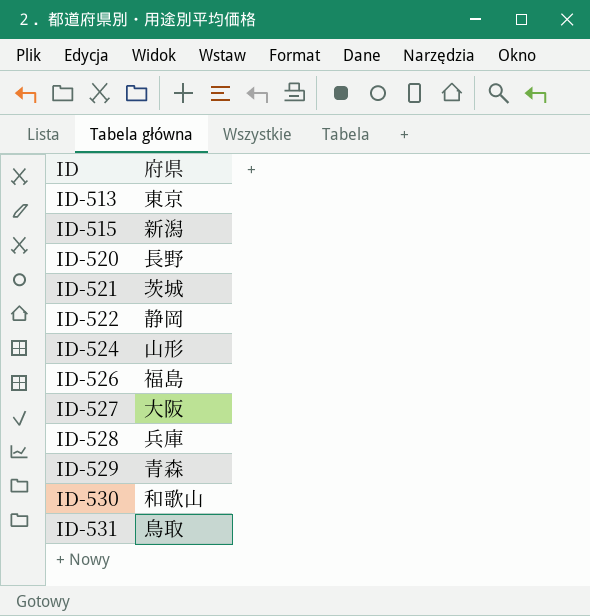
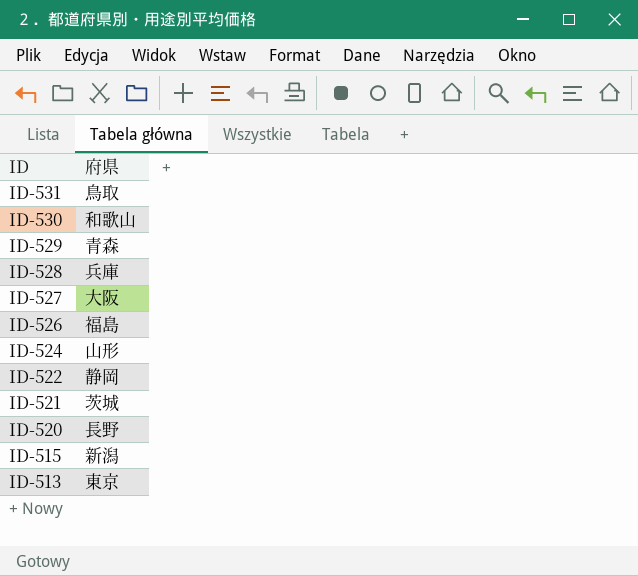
row order: ID ascending -> ID descending

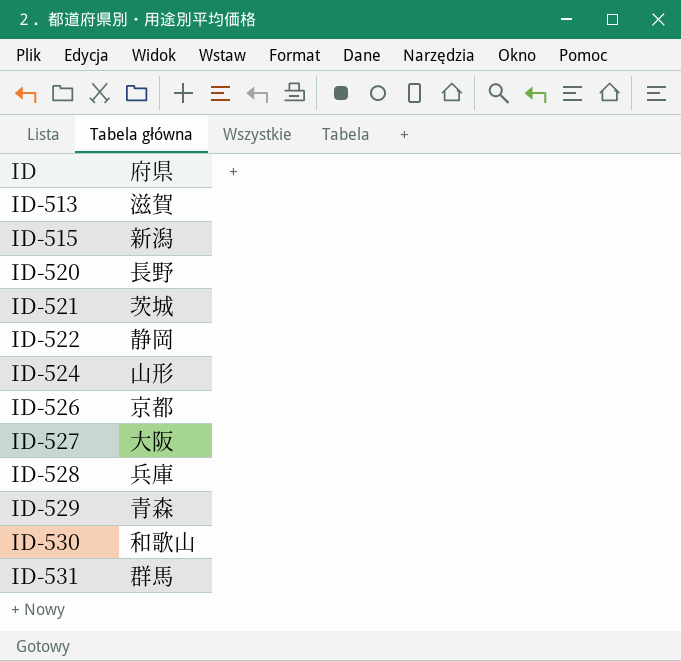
row order: ID descending -> ID ascending
ID-513 | 府県: 東京 -> 滋賀
ID-526 | 府県: 福島 -> 京都
ID-531 | 府県: 鳥取 -> 群馬

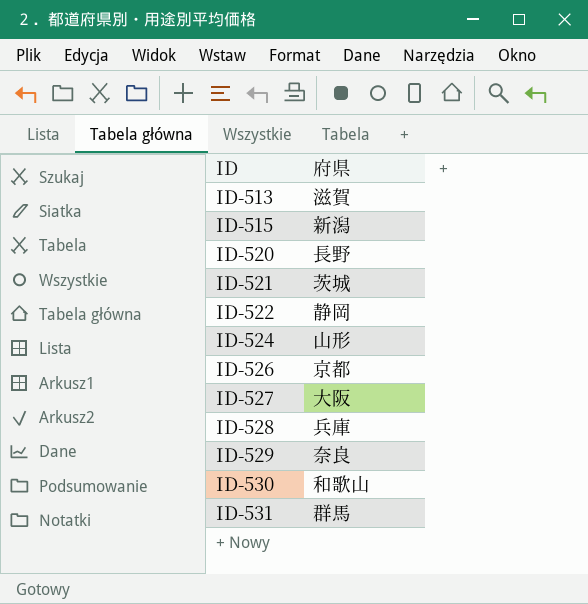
ID-529 | 府県: 青森 -> 奈良

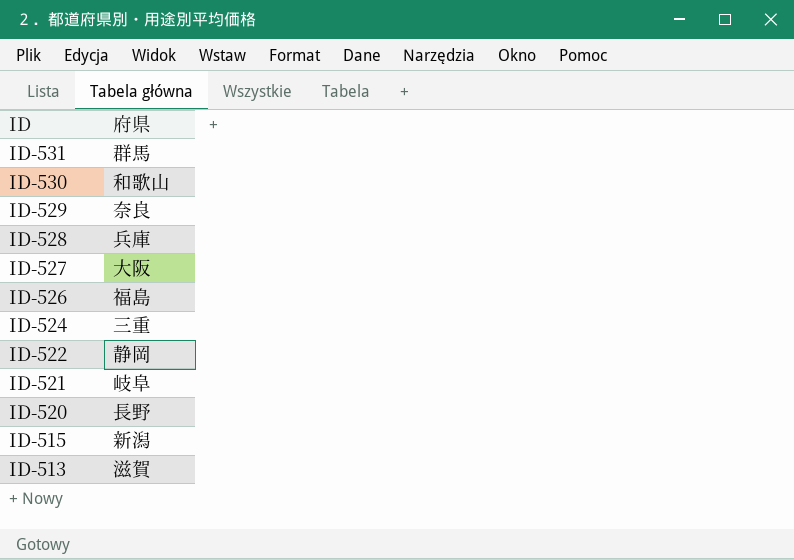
row order: ID ascending -> ID descending
ID-526 | 府県: 京都 -> 福島
ID-524 | 府県: 山形 -> 三重
ID-521 | 府県: 茨城 -> 岐阜

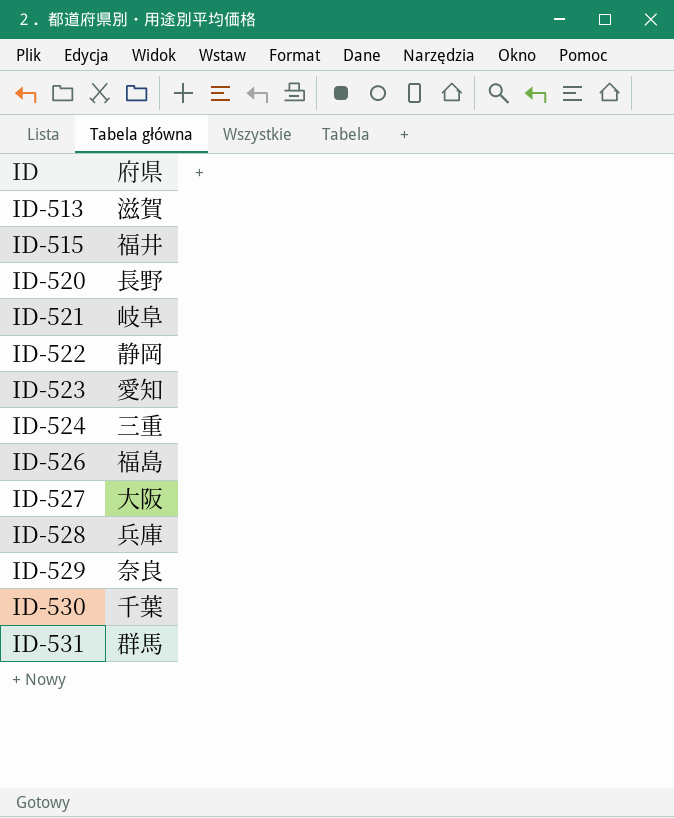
row order: ID descending -> ID ascending
ID-515 | 府県: 新潟 -> 福井
row ID-523: none -> 愛知
ID-530 | 府県: 和歌山 -> 千葉

